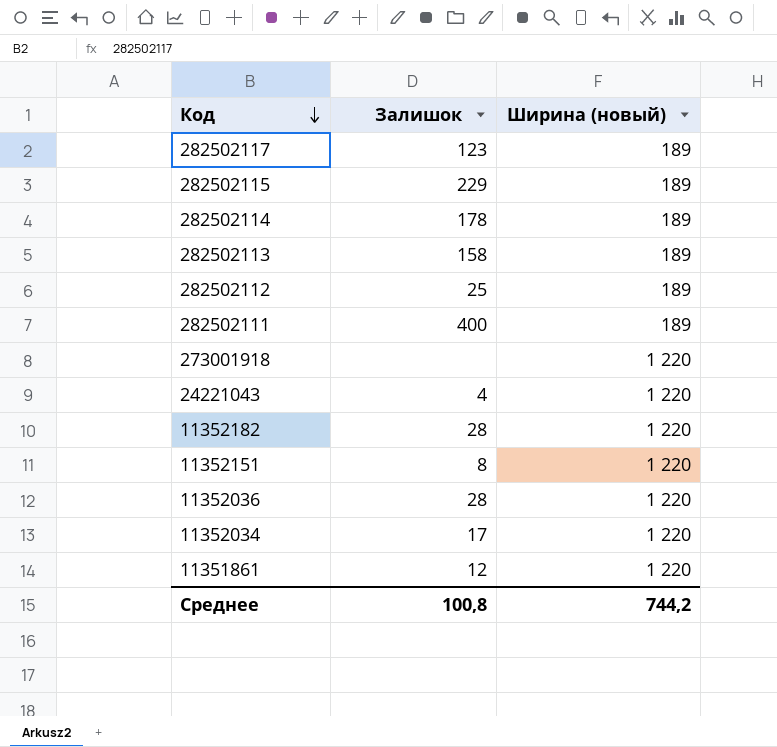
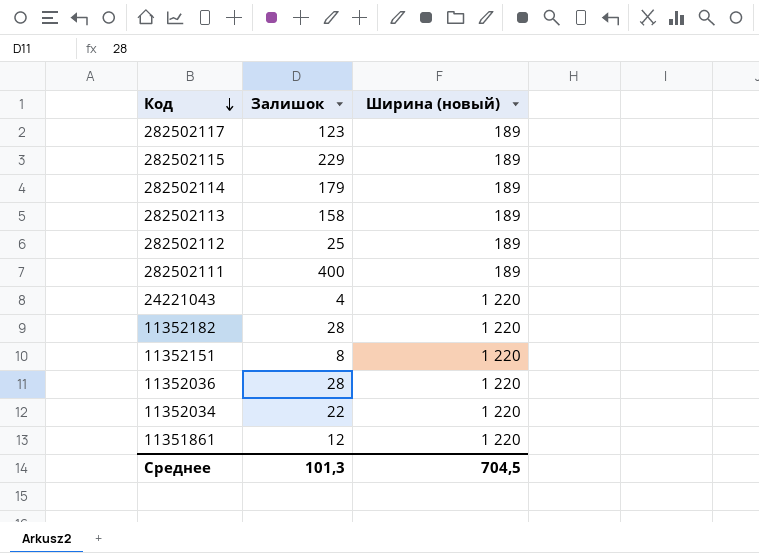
row 273001918: none | 1 220 -> none
282502114 | Залишок: 178 -> 179
11352034 | Залишок: 17 -> 22
Среднее | Залишок: 100,8 -> 101,3
Среднее | Ширина (новый): 744,2 -> 704,5

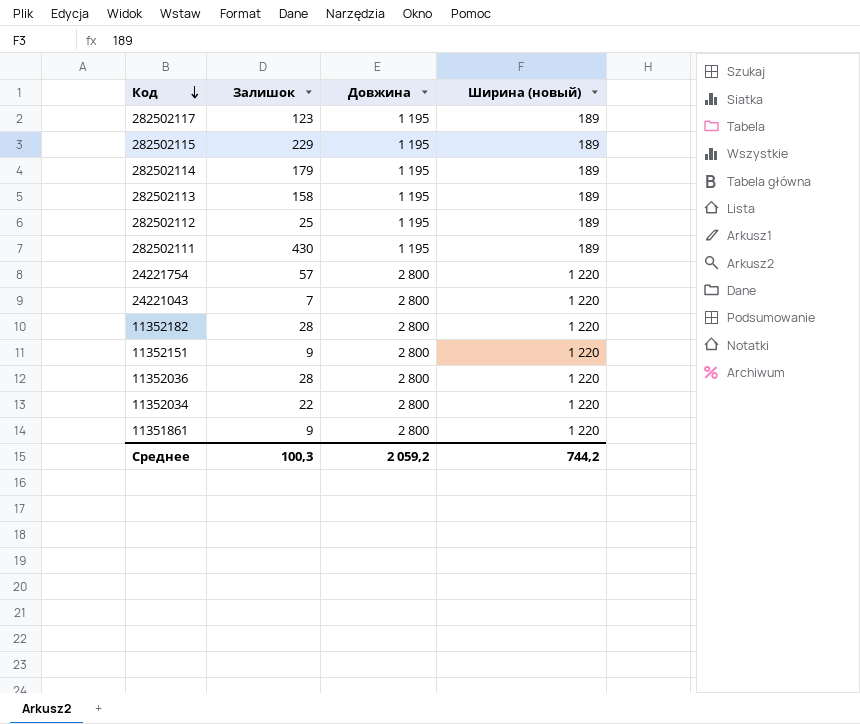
column Довжина | position: none -> 3
282502111 | Залишок: 400 -> 430
row 24221754: none -> 57 | 2 800 | 1 220
24221043 | Залишок: 4 -> 7
11352151 | Залишок: 8 -> 9
11351861 | Залишок: 12 -> 9
Среднее | Залишок: 101,3 -> 100,3
Среднее | Ширина (новый): 704,5 -> 744,2

